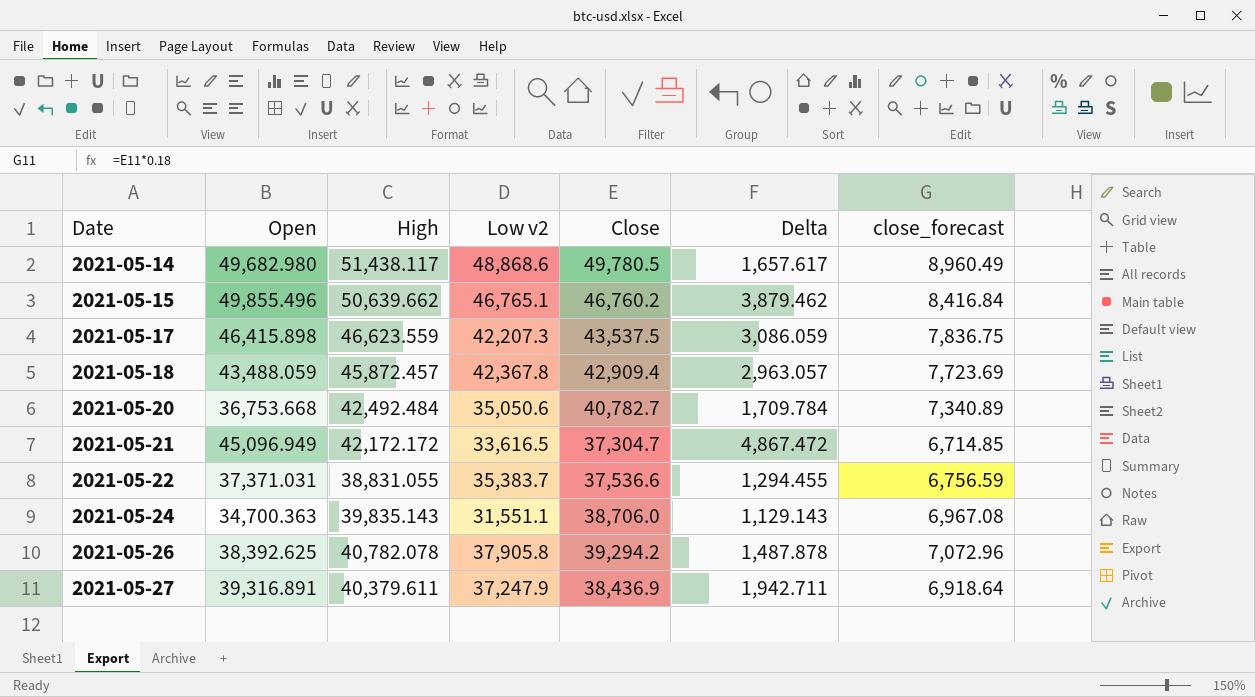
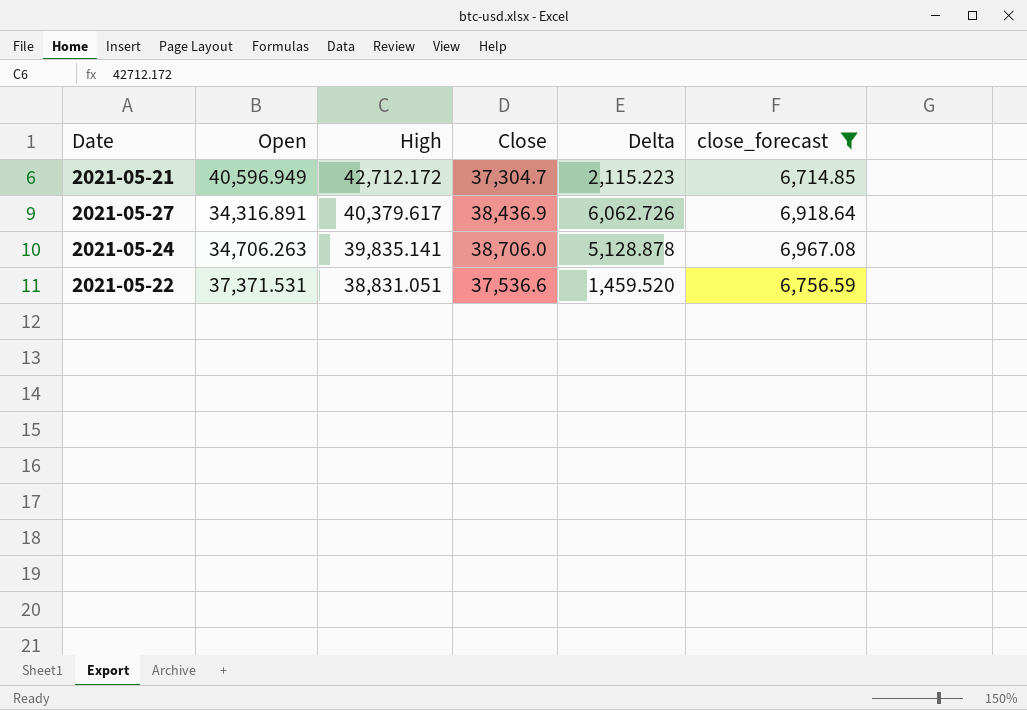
filter: none -> close_forecast <= 6,967.08
row order: Date ascending -> High descending
column Low v2 | position: 4 -> none
column Delta | formula: [High] - [Close] -> [High] - [Open]
2021-05-21 | Open: 45,096.949 -> 40,596.949
2021-05-21 | High: 42,172.172 -> 42,712.172
2021-05-27 | Open: 39,316.891 -> 34,316.891
2021-05-27 | High: 40,379.611 -> 40,379.617
2021-05-24 | Open: 34,700.363 -> 34,706.263
2021-05-24 | High: 39,835.143 -> 39,835.141
2021-05-22 | Open: 37,371.031 -> 37,371.531
2021-05-22 | High: 38,831.055 -> 38,831.051

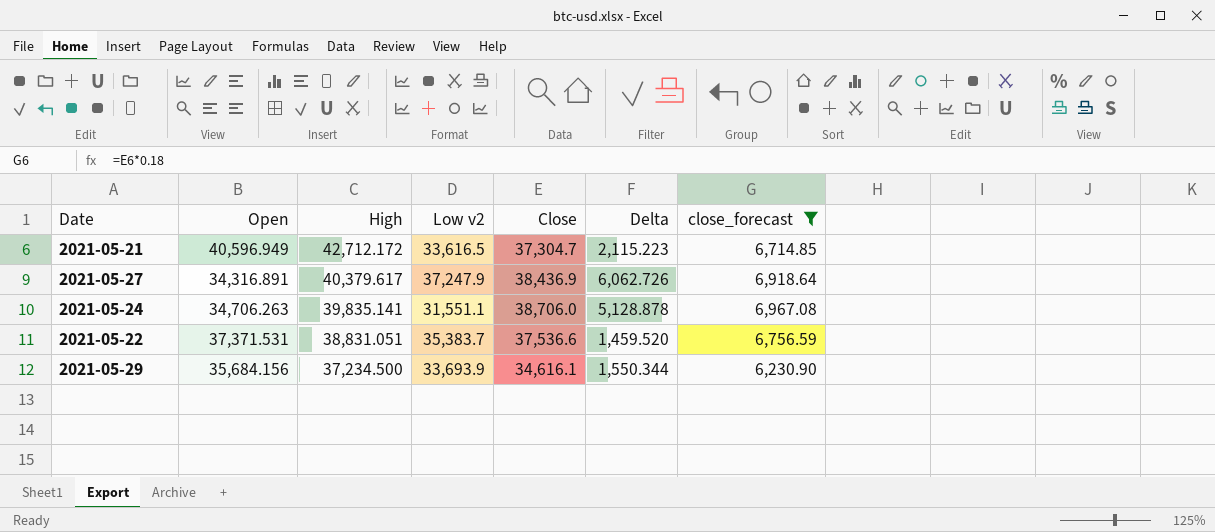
column Low v2 | position: none -> 4
row 2021-05-29: none -> 35,684.156 | 37,234.500 | 33,693.9 | 34,616.1 | 1,550.344 | 6,230.90

